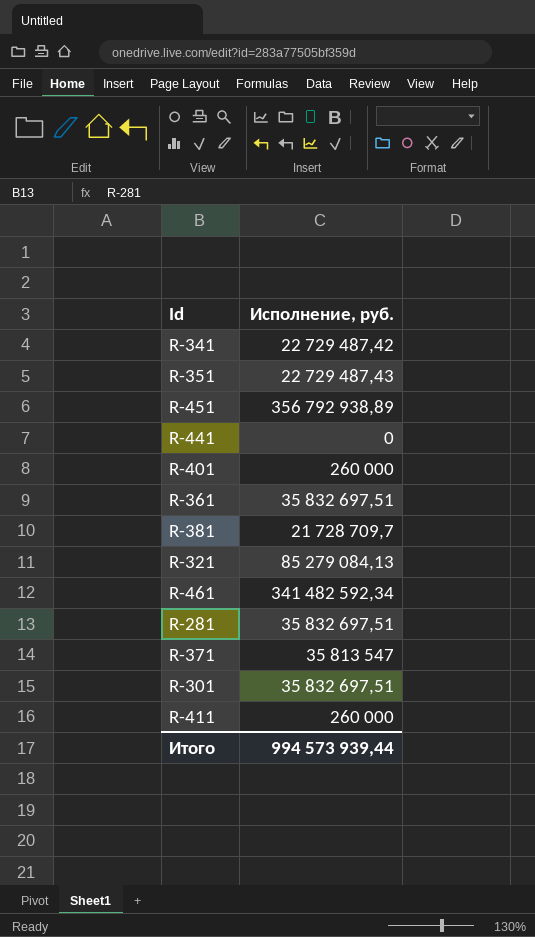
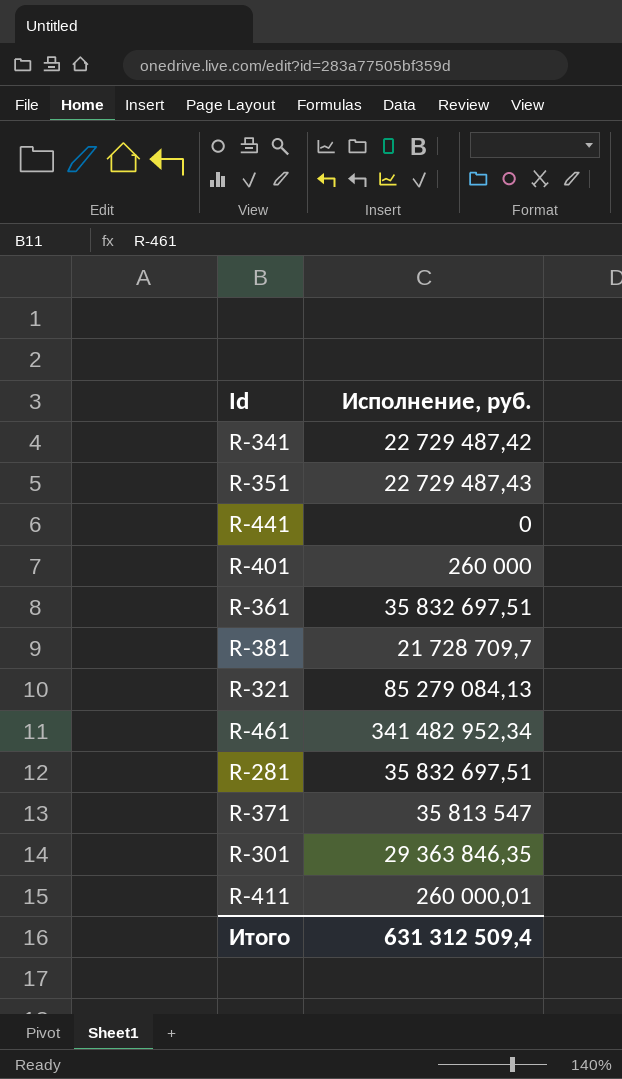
row R-451: 356 792 938,89 -> none
R-461 | Исполнение, руб.: 341 482 592,34 -> 341 482 952,34
R-301 | Исполнение, руб.: 35 832 697,51 -> 29 363 846,35
R-411 | Исполнение, руб.: 260 000 -> 260 000,01
Итого | Исполнение, руб.: 994 573 939,44 -> 631 312 509,4

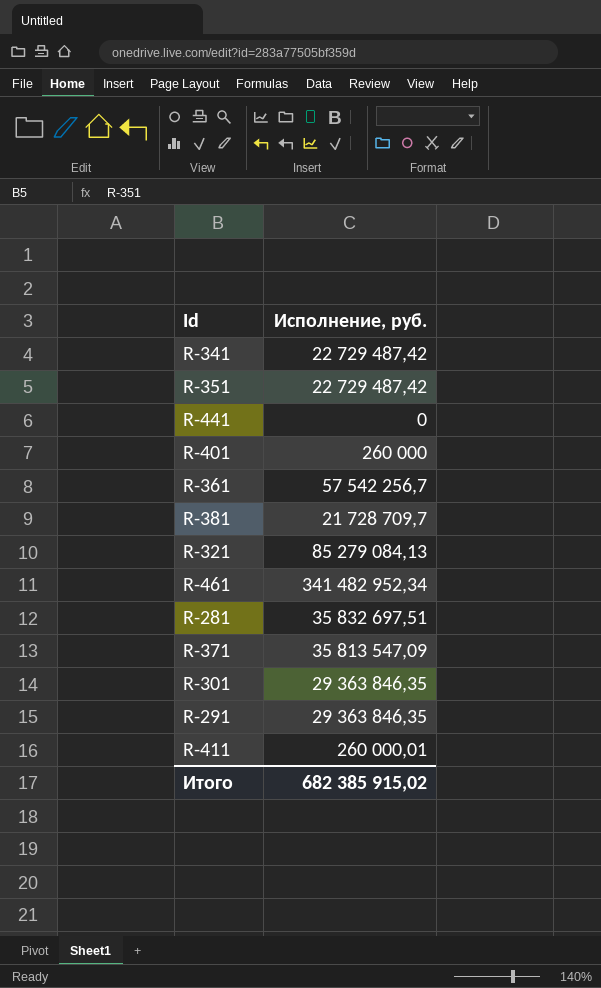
R-351 | Исполнение, руб.: 22 729 487,43 -> 22 729 487,42
R-361 | Исполнение, руб.: 35 832 697,51 -> 57 542 256,7
R-371 | Исполнение, руб.: 35 813 547 -> 35 813 547,09
row R-291: none -> 29 363 846,35
Итого | Исполнение, руб.: 631 312 509,4 -> 682 385 915,02

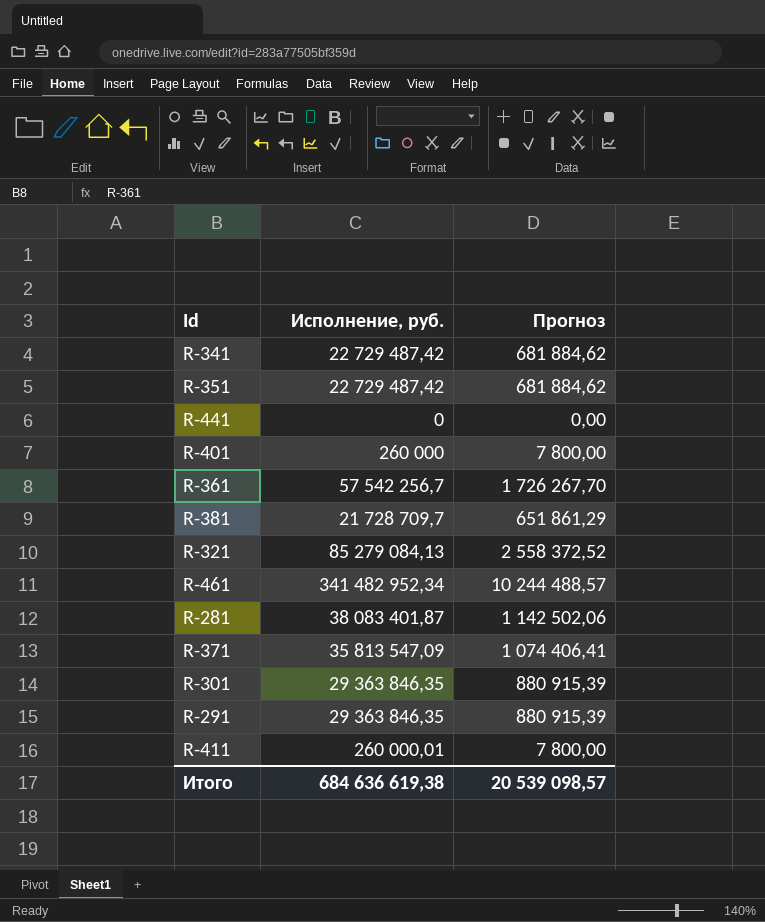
column Прогноз | formula: none -> [Исполнение, руб.] * 0,03
R-281 | Исполнение, руб.: 35 832 697,51 -> 38 083 401,87
Итого | Исполнение, руб.: 682 385 915,02 -> 684 636 619,38

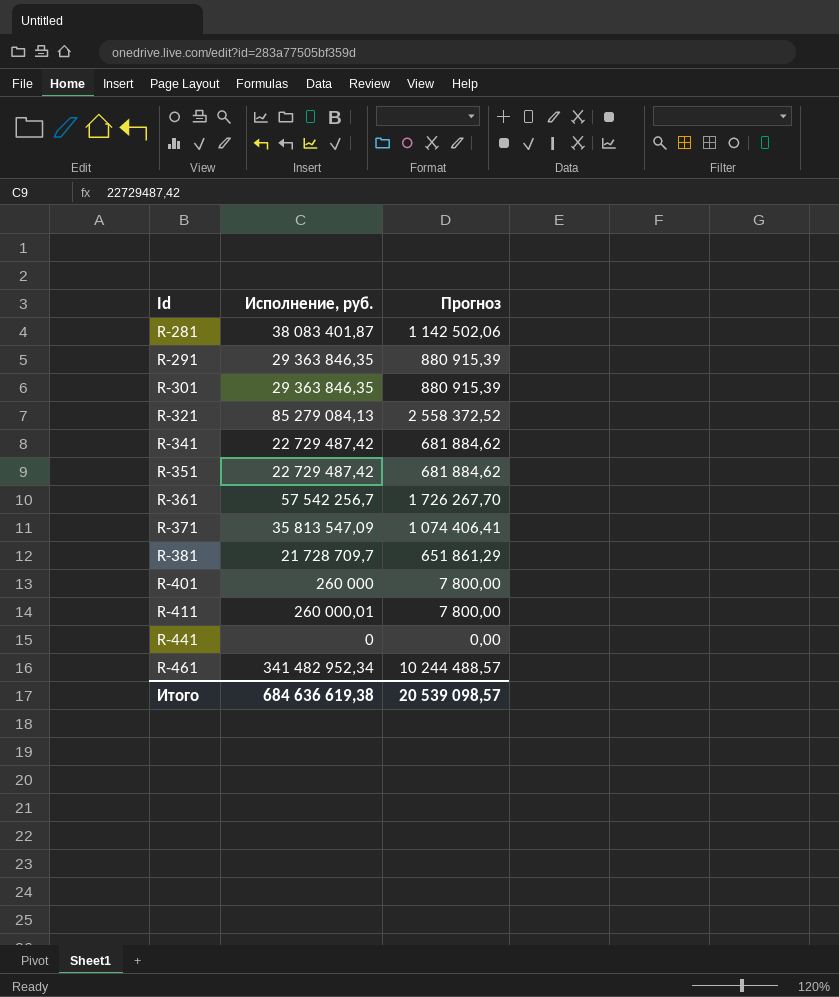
row order: none -> Id ascending

